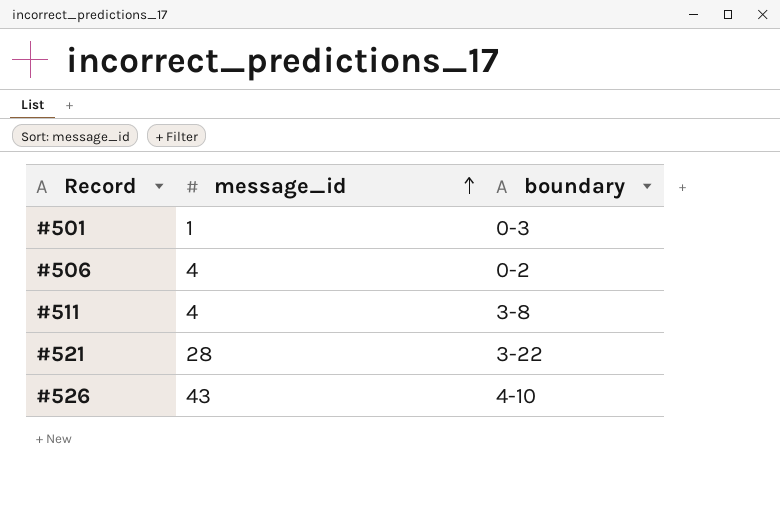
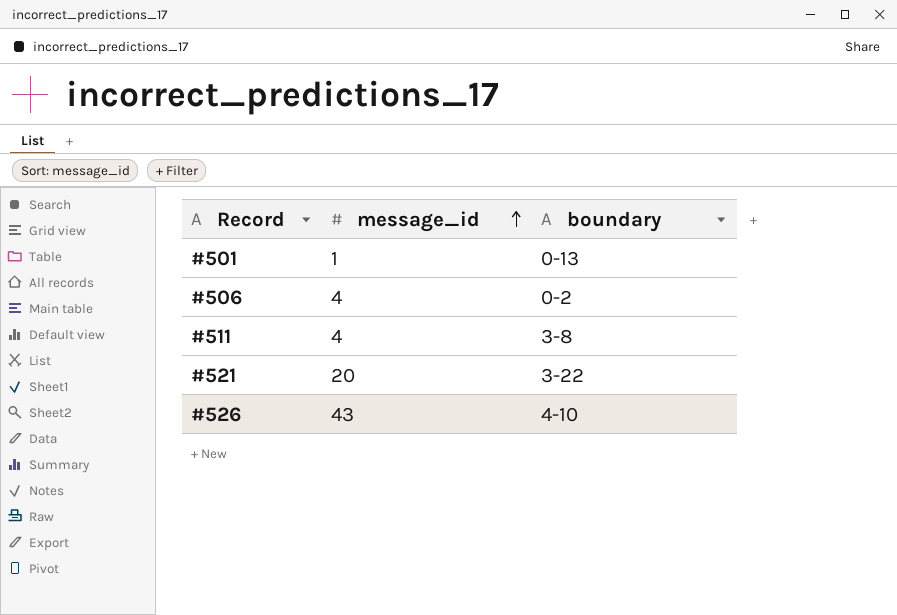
#501 | boundary: 0-3 -> 0-13
#521 | message_id: 28 -> 20

